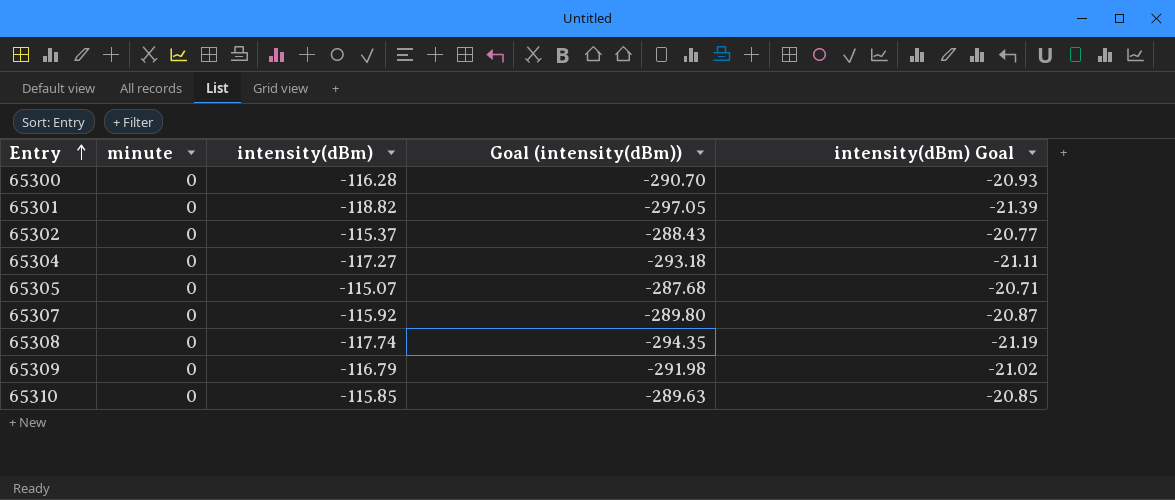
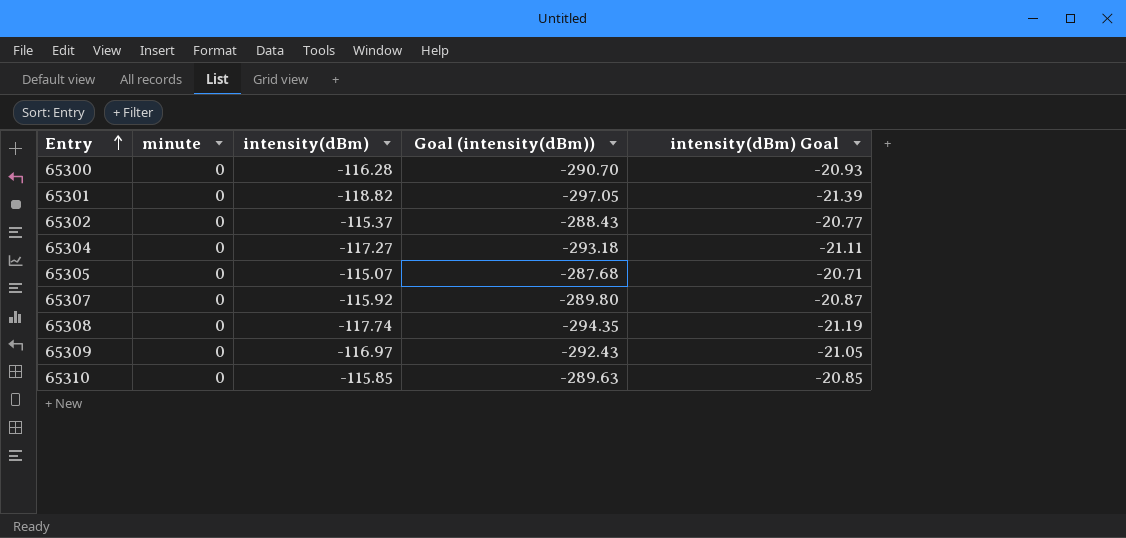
65309 | intensity(dBm): -116.79 -> -116.97
65309 | Goal (intensity(dBm)): -291.98 -> -292.43
65309 | intensity(dBm) Goal: -21.02 -> -21.05

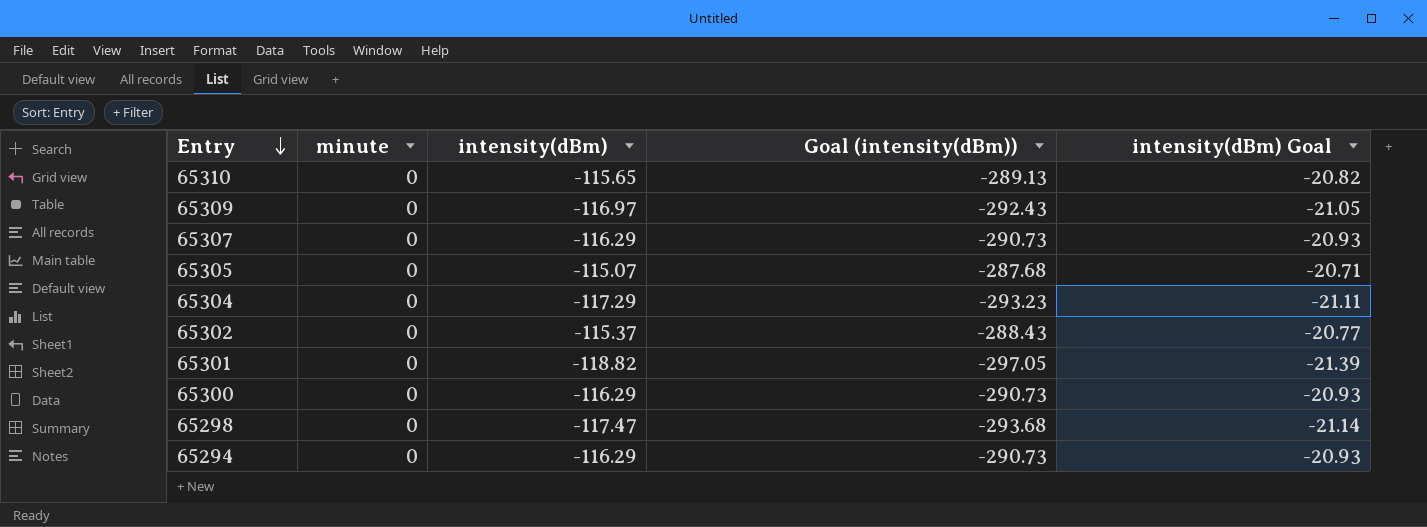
row order: Entry ascending -> Entry descending
row 65308: 0 | -117.74 | -294.35 | -21.19 -> none
65310 | intensity(dBm): -115.85 -> -115.65
65310 | Goal (intensity(dBm)): -289.63 -> -289.13
65310 | intensity(dBm) Goal: -20.85 -> -20.82
65307 | intensity(dBm): -115.92 -> -116.29
65307 | Goal (intensity(dBm)): -289.80 -> -290.73
65307 | intensity(dBm) Goal: -20.87 -> -20.93
65304 | intensity(dBm): -117.27 -> -117.29
65304 | Goal (intensity(dBm)): -293.18 -> -293.23
65300 | intensity(dBm): -116.28 -> -116.29
65300 | Goal (intensity(dBm)): -290.70 -> -290.73
row 65298: none -> 0 | -117.47 | -293.68 | -21.14
row 65294: none -> 0 | -116.29 | -290.73 | -20.93

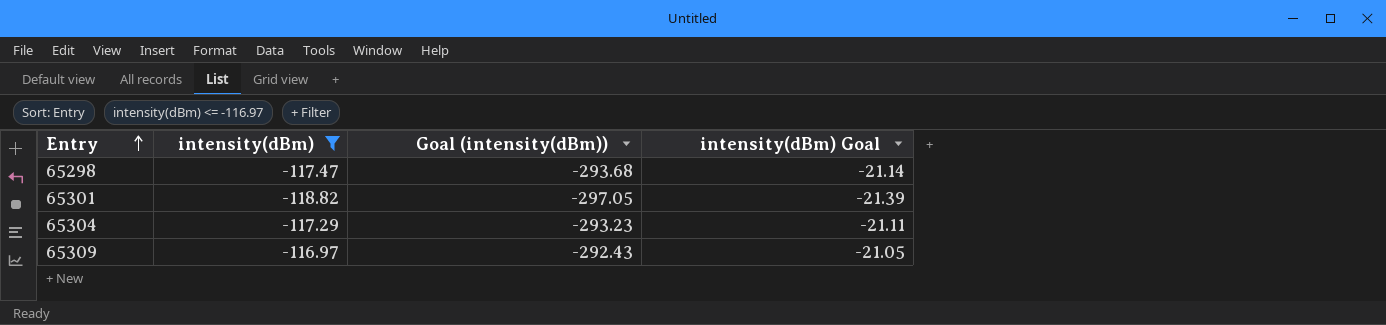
filter: none -> intensity(dBm) <= -116.97
row order: Entry descending -> Entry ascending
column minute | position: 2 -> none

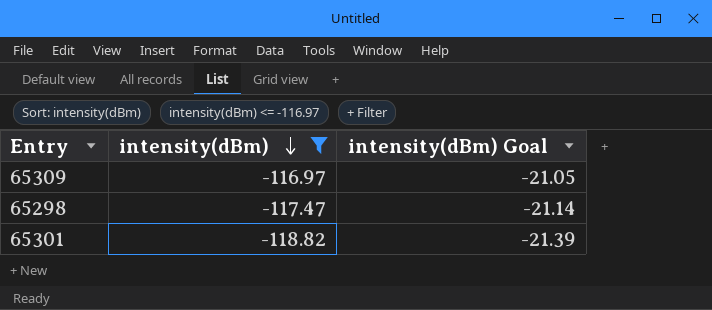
row order: Entry ascending -> intensity(dBm) descending
column Goal (intensity(dBm)) | formula: [intensity(dBm)] * 2.5 -> none
row 65304: -117.29 | -293.23 | -21.11 -> none

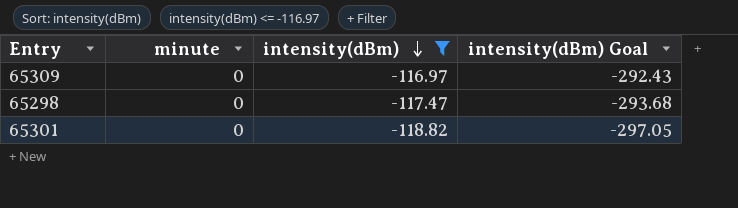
column minute | position: none -> 2
column intensity(dBm) Goal | formula: [intensity(dBm)] * 0.18 -> [intensity(dBm)] * 2.5

